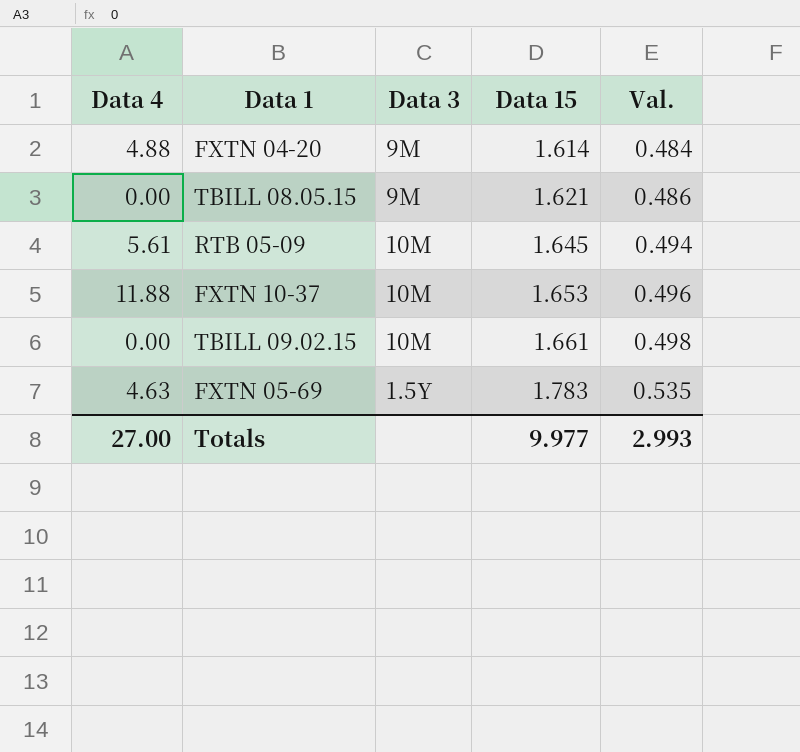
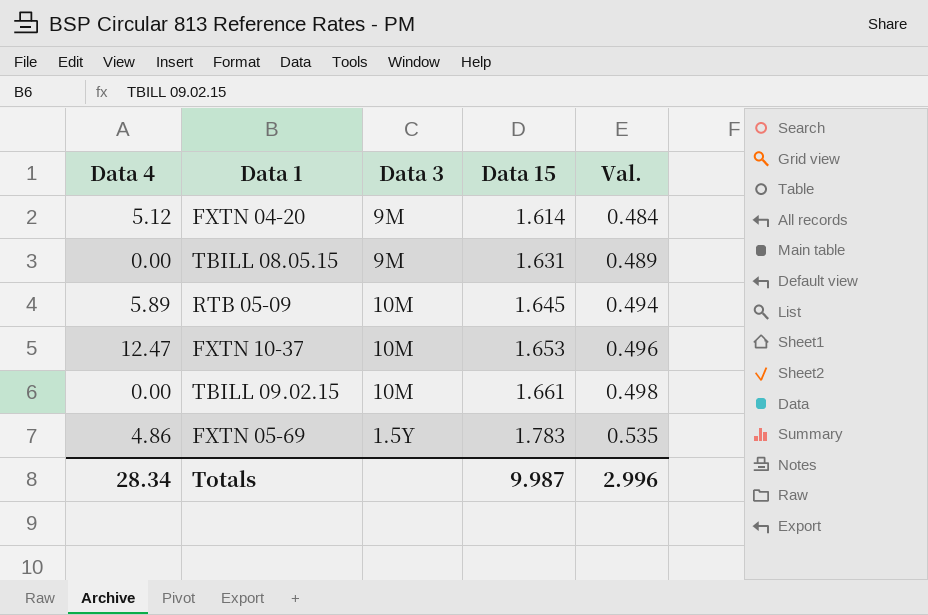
FXTN 04-20 | Data 4: 4.88 -> 5.12
TBILL 08.05.15 | Data 15: 1.621 -> 1.631
TBILL 08.05.15 | Val.: 0.486 -> 0.489
RTB 05-09 | Data 4: 5.61 -> 5.89
FXTN 10-37 | Data 4: 11.88 -> 12.47
FXTN 05-69 | Data 4: 4.63 -> 4.86
Totals | Data 4: 27.00 -> 28.34
Totals | Data 15: 9.977 -> 9.987
Totals | Val.: 2.993 -> 2.996

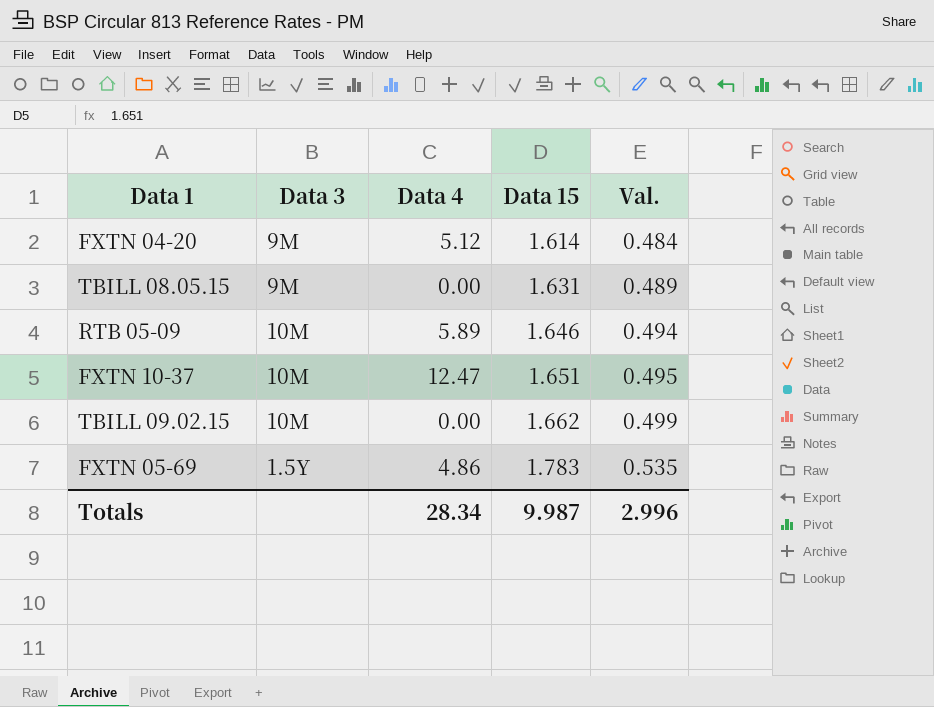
column Data 4 | position: 1 -> 3
RTB 05-09 | Data 15: 1.645 -> 1.646
FXTN 10-37 | Data 15: 1.653 -> 1.651
FXTN 10-37 | Val.: 0.496 -> 0.495
TBILL 09.02.15 | Data 15: 1.661 -> 1.662
TBILL 09.02.15 | Val.: 0.498 -> 0.499

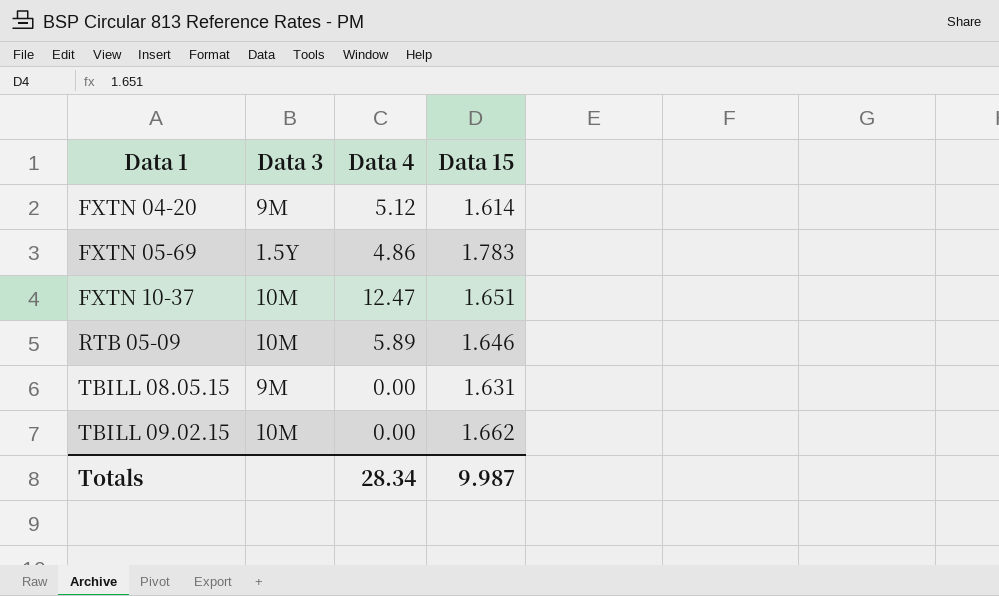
row order: Data 15 ascending -> Data 1 ascending
column Val. | formula: [Data 15] * 0.3 -> none

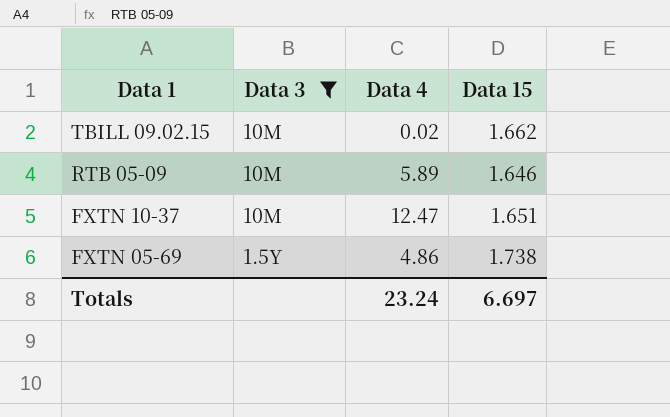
filter: none -> Data 3 != 9M
row order: Data 1 ascending -> Data 1 descending
TBILL 09.02.15 | Data 4: 0.00 -> 0.02
FXTN 05-69 | Data 15: 1.783 -> 1.738
Totals | Data 4: 28.34 -> 23.24
Totals | Data 15: 9.987 -> 6.697

